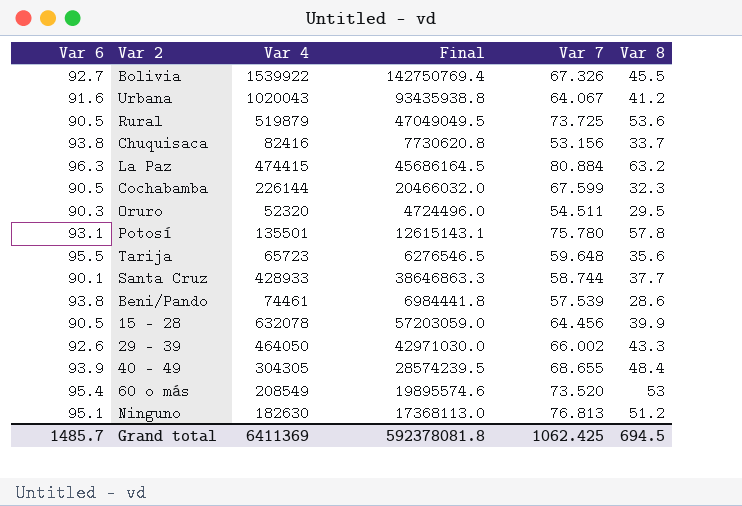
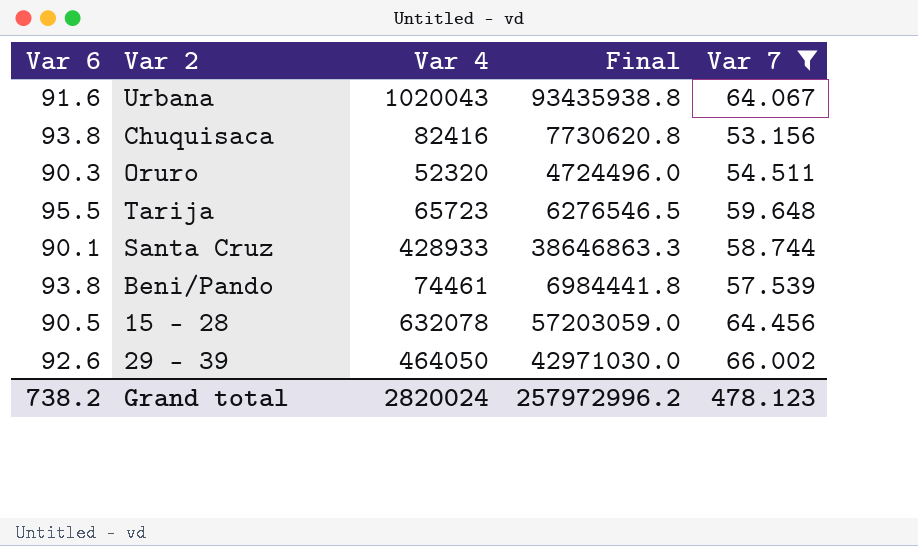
filter: none -> Var 7 <= 66.002
column Var 8 | position: 6 -> none
Grand total | Var 6: 1485.7 -> 738.2
Grand total | Var 4: 6411369 -> 2820024
Grand total | Final: 592378081.8 -> 257972996.2
Grand total | Var 7: 1062.425 -> 478.123

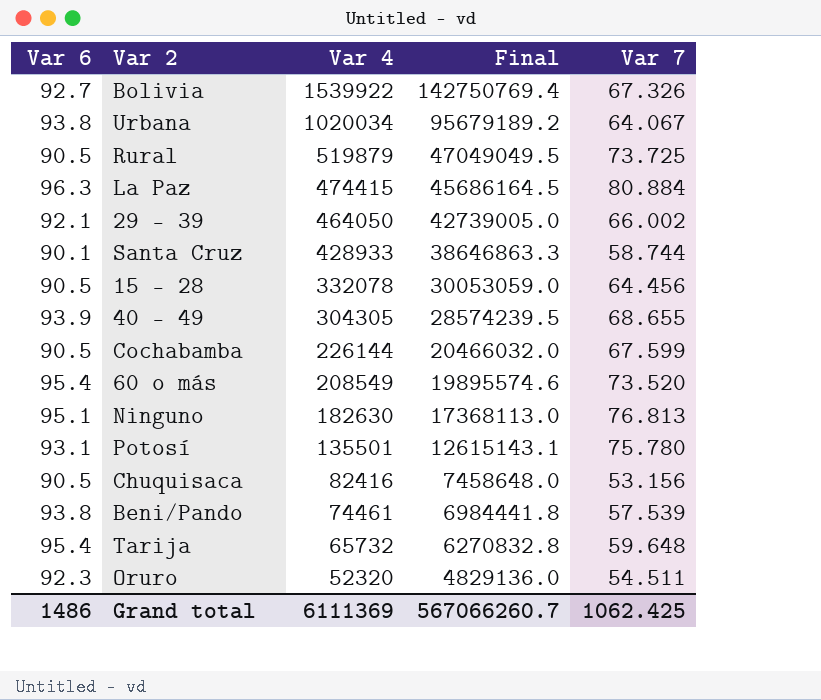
filter: Var 7 <= 66.002 -> none
row order: none -> Var 4 descending
Urbana | Var 6: 91.6 -> 93.8
Urbana | Var 4: 1020043 -> 1020034
Urbana | Final: 93435938.8 -> 95679189.2
29 - 39 | Var 6: 92.6 -> 92.1
29 - 39 | Final: 42971030.0 -> 42739005.0
15 - 28 | Var 4: 632078 -> 332078
15 - 28 | Final: 57203059.0 -> 30053059.0
Chuquisaca | Var 6: 93.8 -> 90.5
Chuquisaca | Final: 7730620.8 -> 7458648.0
Tarija | Var 6: 95.5 -> 95.4
Tarija | Var 4: 65723 -> 65732
Tarija | Final: 6276546.5 -> 6270832.8
Oruro | Var 6: 90.3 -> 92.3
Oruro | Final: 4724496.0 -> 4829136.0
Grand total | Var 6: 738.2 -> 1486
Grand total | Var 4: 2820024 -> 6111369
Grand total | Final: 257972996.2 -> 567066260.7
Grand total | Var 7: 478.123 -> 1062.425

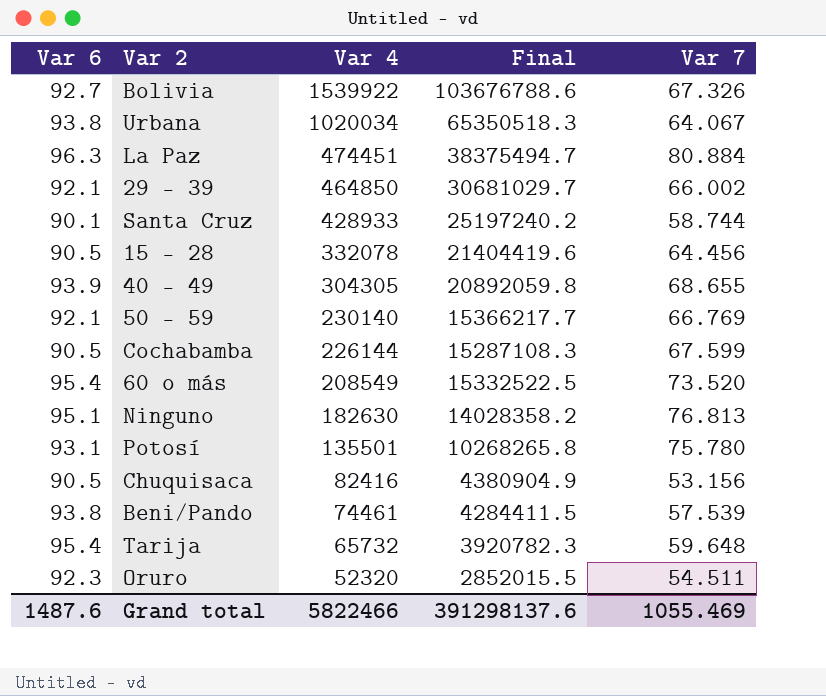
column Final | formula: [Var 6] * [Var 4] -> [Var 4] * [Var 7]
row Rural: 90.5 | 519879 | 47049049.5 | 73.725 -> none
La Paz | Var 4: 474415 -> 474451
29 - 39 | Var 4: 464050 -> 464850
row 50 - 59: none -> 92.1 | 230140 | 15366217.7 | 66.769
Grand total | Var 6: 1486 -> 1487.6
Grand total | Var 4: 6111369 -> 5822466
Grand total | Final: 567066260.7 -> 391298137.6
Grand total | Var 7: 1062.425 -> 1055.469

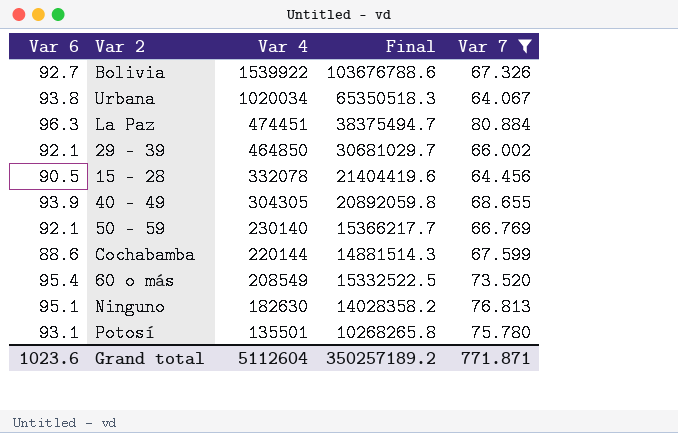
filter: none -> Var 7 >= 64.067
Cochabamba | Var 6: 90.5 -> 88.6
Cochabamba | Var 4: 226144 -> 220144
Cochabamba | Final: 15287108.3 -> 14881514.3
Grand total | Var 6: 1487.6 -> 1023.6
Grand total | Var 4: 5822466 -> 5112604
Grand total | Final: 391298137.6 -> 350257189.2
Grand total | Var 7: 1055.469 -> 771.871

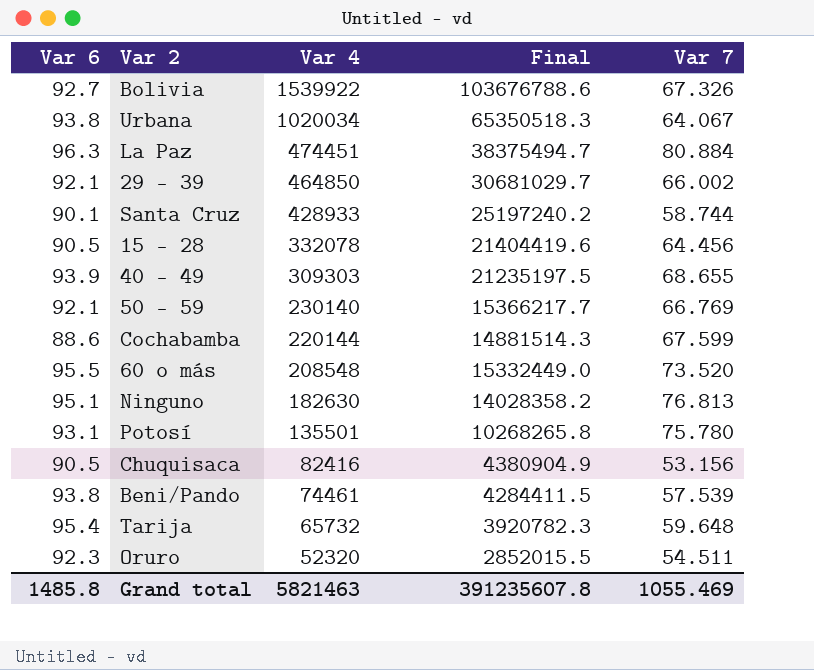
filter: Var 7 >= 64.067 -> none
40 - 49 | Var 4: 304305 -> 309303
40 - 49 | Final: 20892059.8 -> 21235197.5
60 o más | Var 6: 95.4 -> 95.5
60 o más | Var 4: 208549 -> 208548
60 o más | Final: 15332522.5 -> 15332449.0
Grand total | Var 6: 1023.6 -> 1485.8
Grand total | Var 4: 5112604 -> 5821463
Grand total | Final: 350257189.2 -> 391235607.8
Grand total | Var 7: 771.871 -> 1055.469

